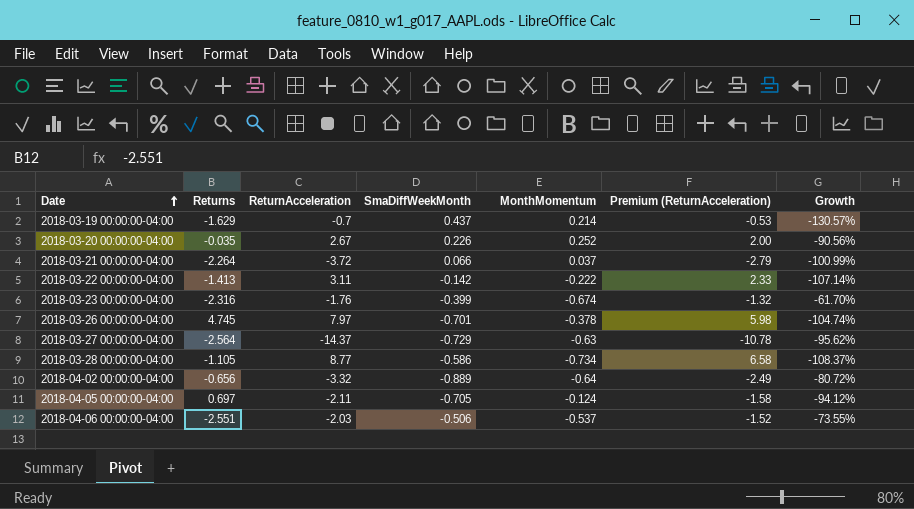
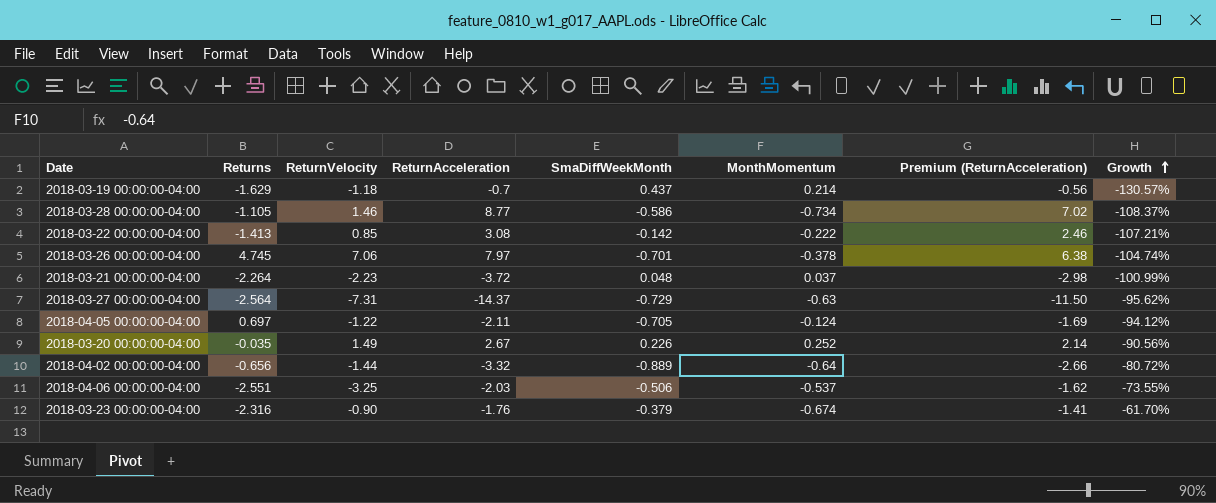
row order: Date ascending -> Growth ascending
column ReturnVelocity | position: none -> 3
column Premium (ReturnAcceleration) | formula: [ReturnAcceleration] * 0.75 -> [ReturnAcceleration] * 0.8
2018-03-22 00:00:00-04:00 | ReturnAcceleration: 3.11 -> 3.08
2018-03-22 00:00:00-04:00 | Growth: -107.14% -> -107.21%
2018-03-21 00:00:00-04:00 | SmaDiffWeekMonth: 0.066 -> 0.048
2018-03-23 00:00:00-04:00 | SmaDiffWeekMonth: -0.399 -> -0.379

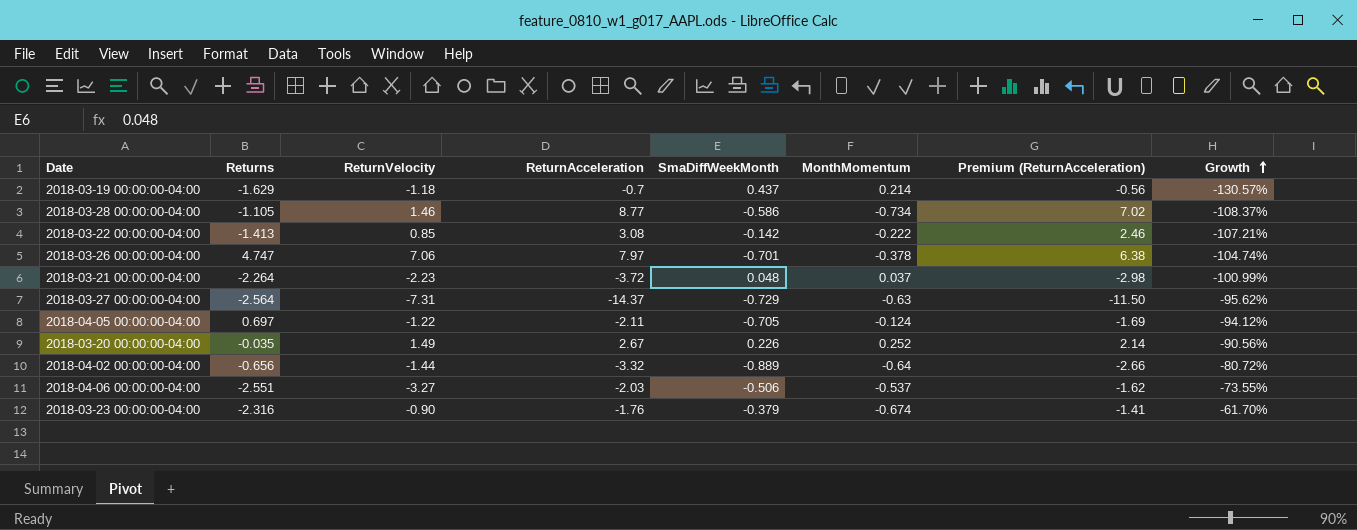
2018-03-26 00:00:00-04:00 | Returns: 4.745 -> 4.747
2018-04-06 00:00:00-04:00 | ReturnVelocity: -3.25 -> -3.27

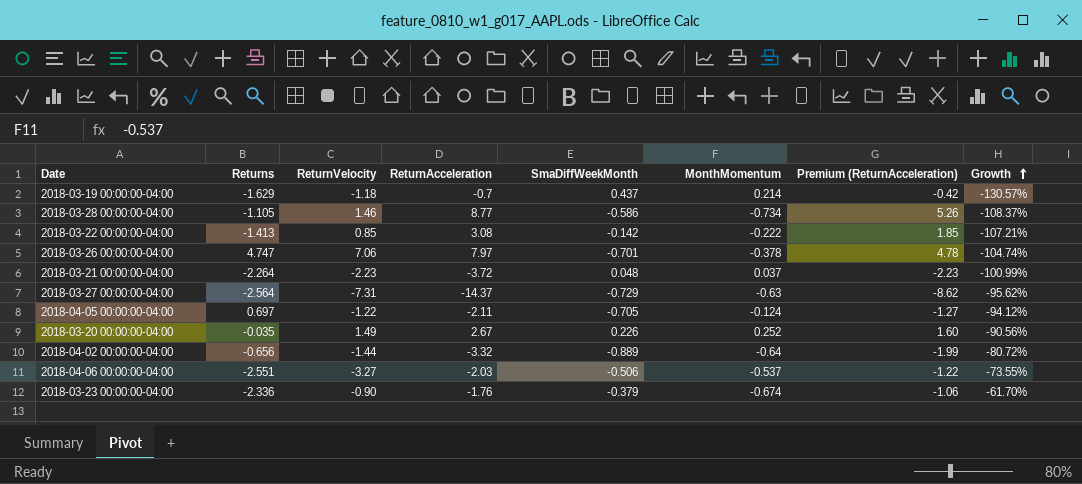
column Premium (ReturnAcceleration) | formula: [ReturnAcceleration] * 0.8 -> [ReturnAcceleration] * 0.6
2018-03-23 00:00:00-04:00 | Returns: -2.316 -> -2.336

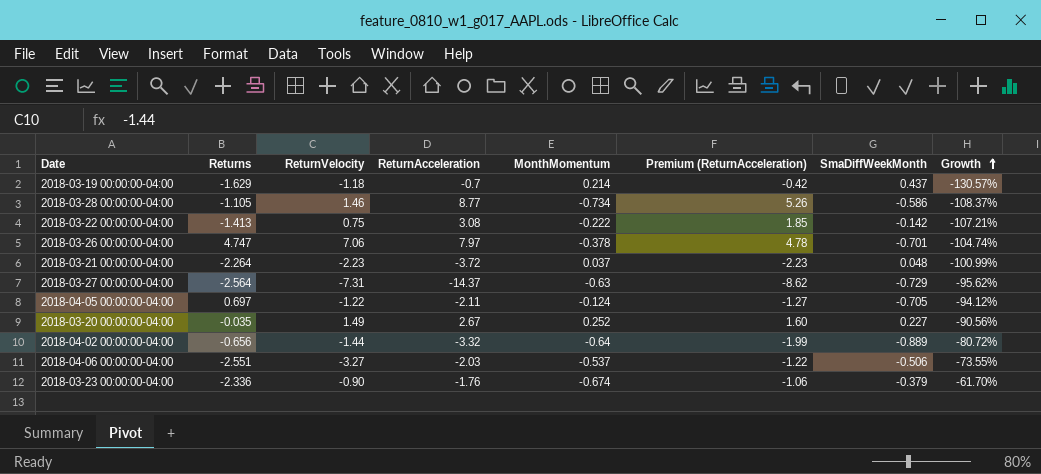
column SmaDiffWeekMonth | position: 5 -> 7
2018-03-22 00:00:00-04:00 | ReturnVelocity: 0.85 -> 0.75
2018-03-20 00:00:00-04:00 | SmaDiffWeekMonth: 0.226 -> 0.227

